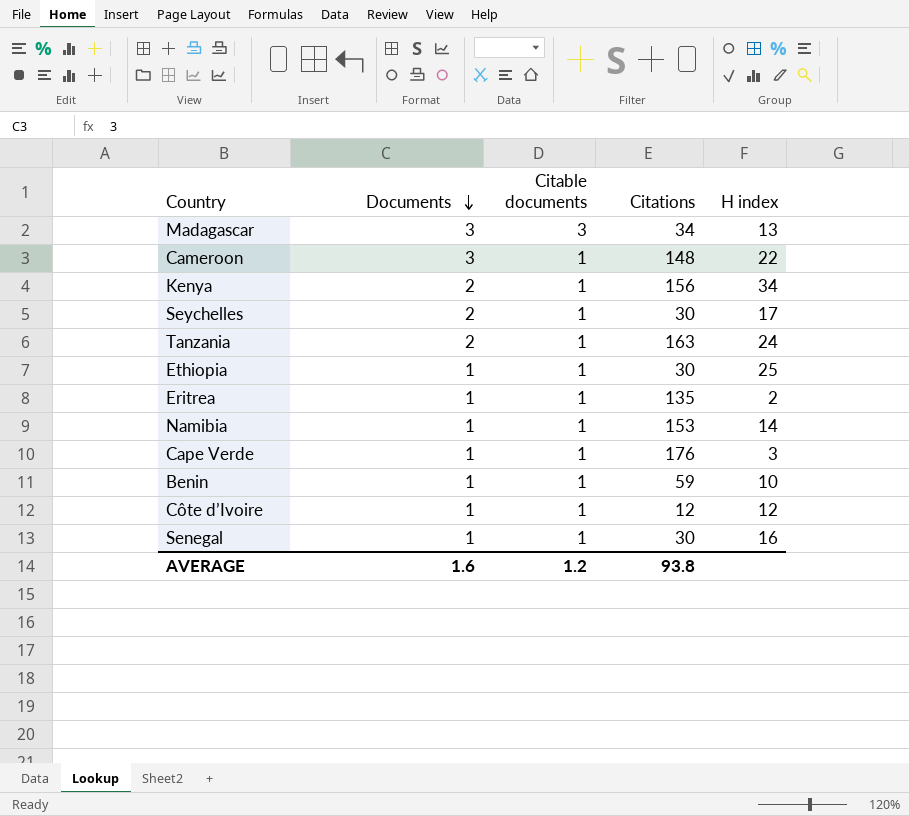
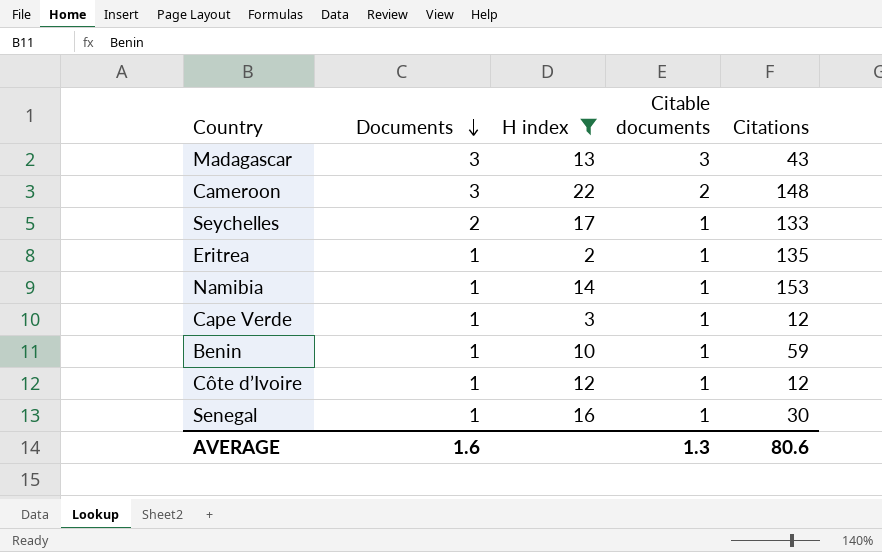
filter: none -> H index <= 22
column H index | position: 5 -> 3
Madagascar | Citations: 34 -> 43
Cameroon | Citable documents: 1 -> 2
Seychelles | Citations: 30 -> 133
Cape Verde | Citations: 176 -> 12
AVERAGE | Citable documents: 1.2 -> 1.3
AVERAGE | Citations: 93.8 -> 80.6

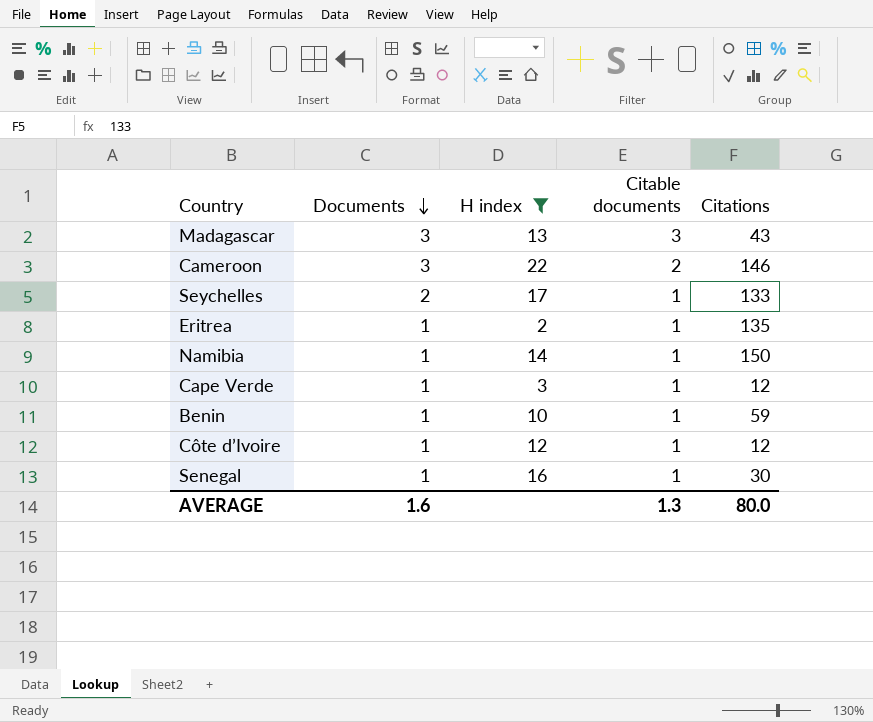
Cameroon | Citations: 148 -> 146
Namibia | Citations: 153 -> 150
AVERAGE | Citations: 80.6 -> 80.0

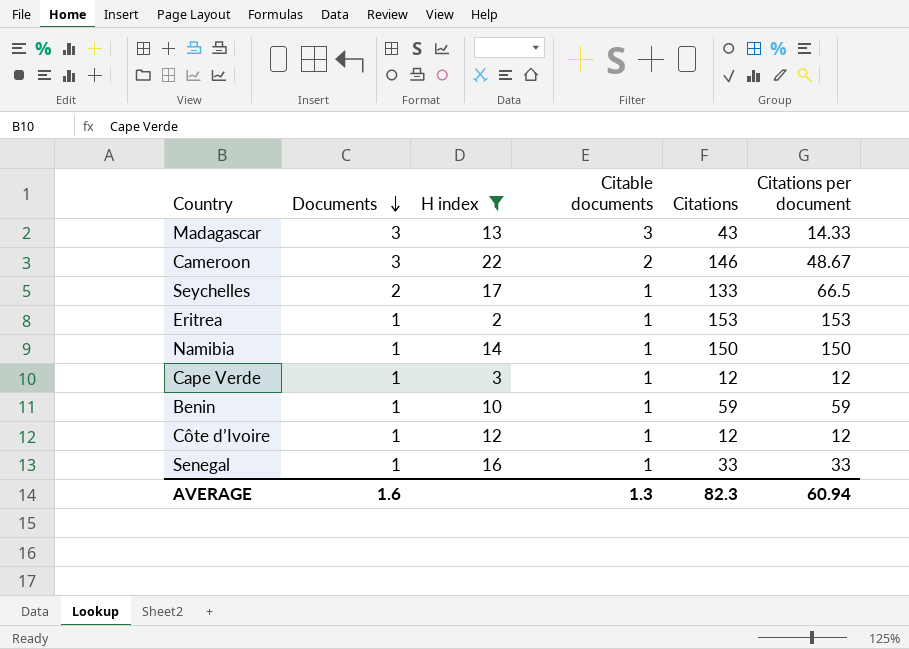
column Citations per document | formula: none -> [Citations] / [Documents]
Eritrea | Citations: 135 -> 153
Senegal | Citations: 30 -> 33
AVERAGE | Citations: 80.0 -> 82.3

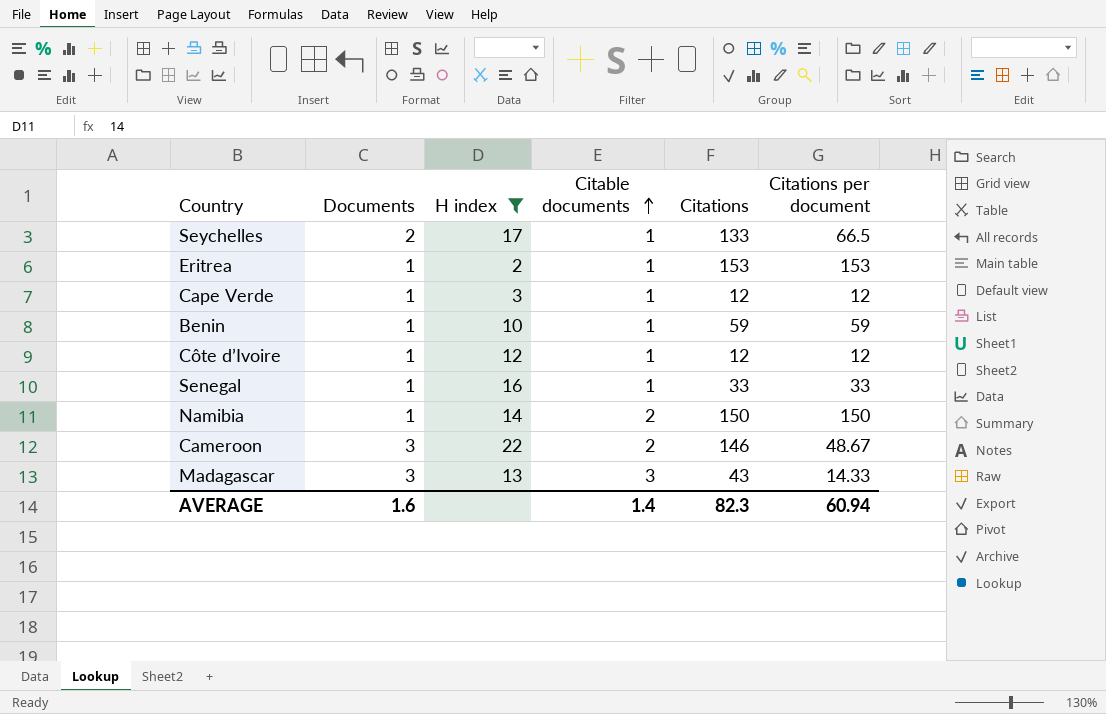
row order: Documents descending -> Citable documents ascending
Namibia | Citable documents: 1 -> 2
AVERAGE | Citable documents: 1.3 -> 1.4

